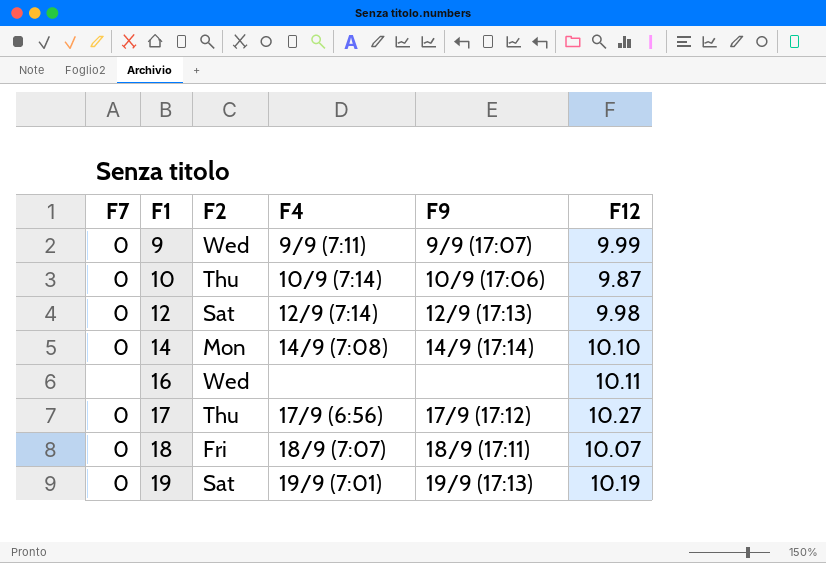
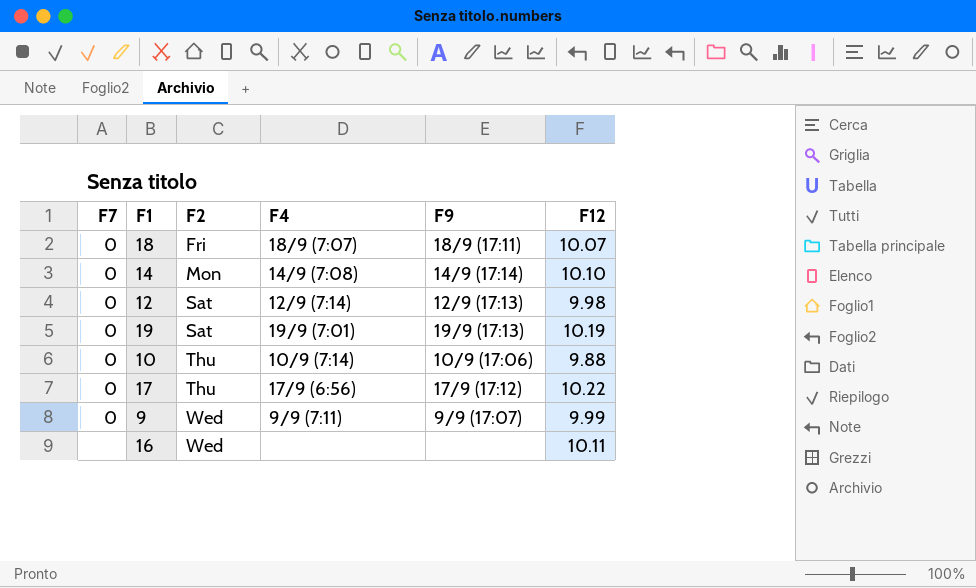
row order: F1 ascending -> F2 ascending
10 | F12: 9.87 -> 9.88
17 | F12: 10.27 -> 10.22

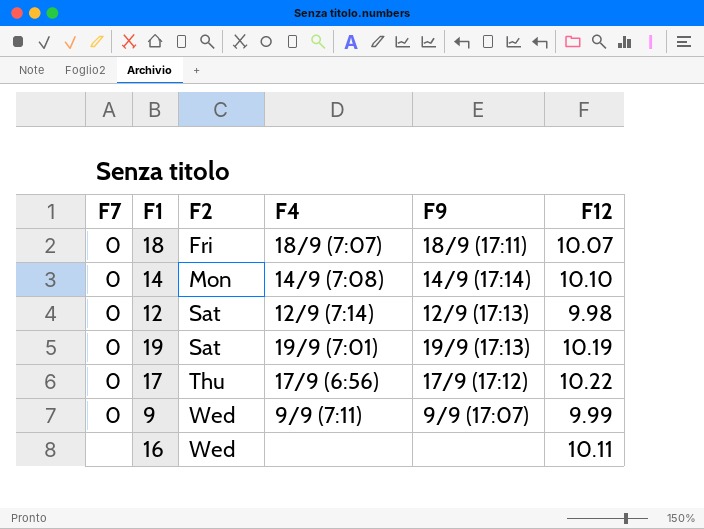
row 10: 0 | Thu | 10/9 (7:14) | 10/9 (17:06) | 9.88 -> none

